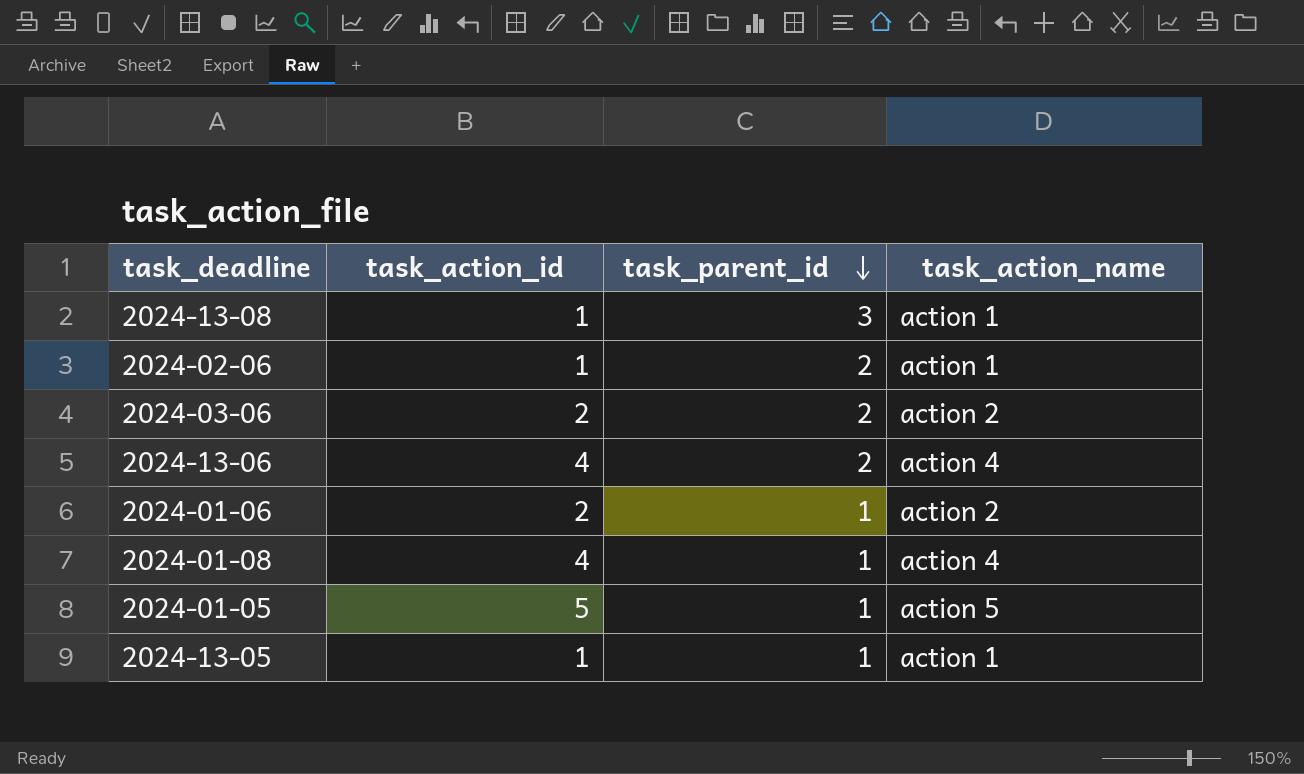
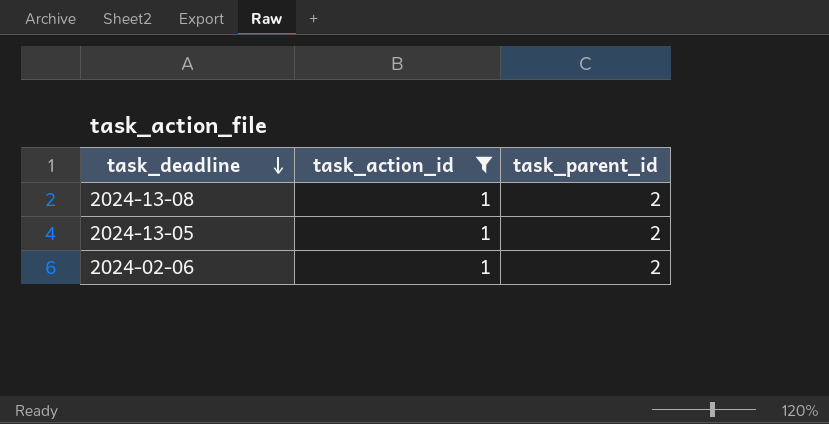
filter: none -> task_action_id = 1
row order: task_parent_id descending -> task_deadline descending
column task_action_name | position: 4 -> none
2024-13-08 | task_parent_id: 3 -> 2
2024-13-05 | task_parent_id: 1 -> 2

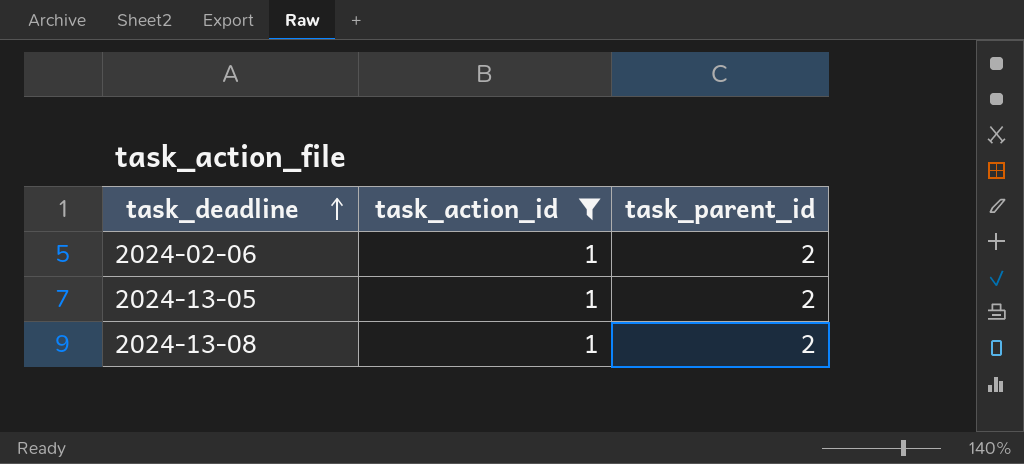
row order: task_deadline descending -> task_deadline ascending

